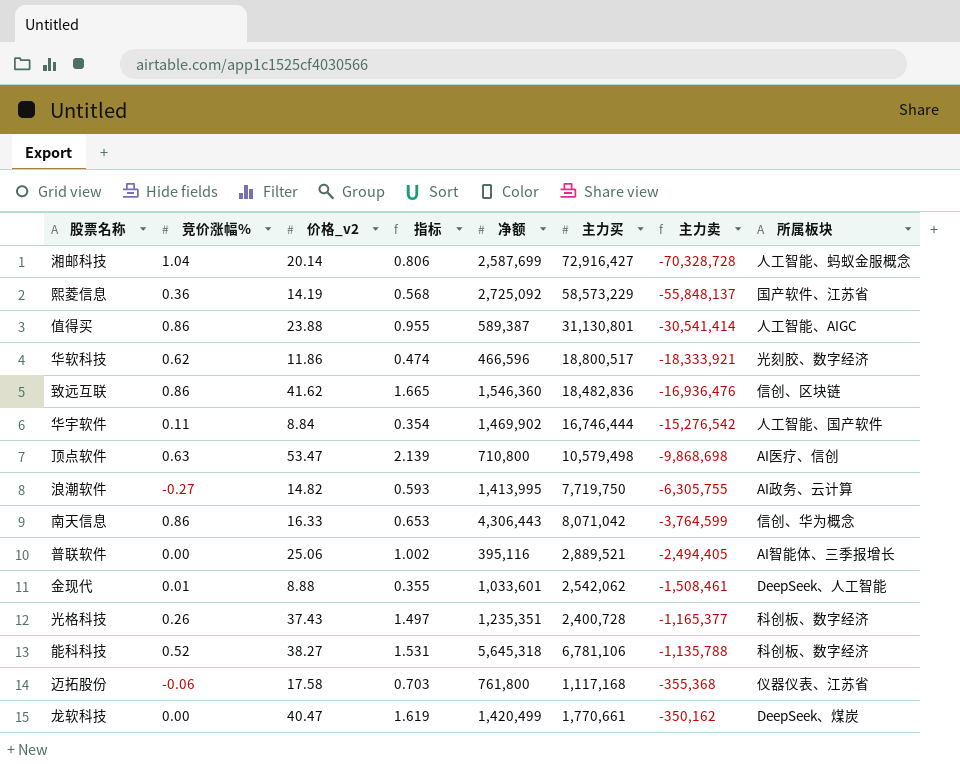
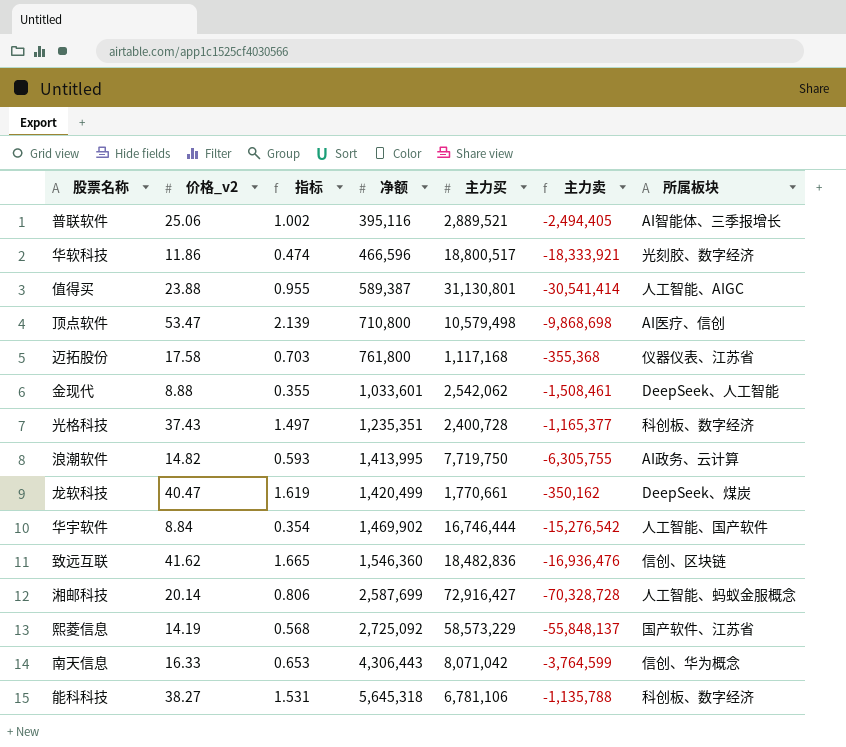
row order: 主力卖 ascending -> 净额 ascending
column 竞价涨幅% | position: 2 -> none

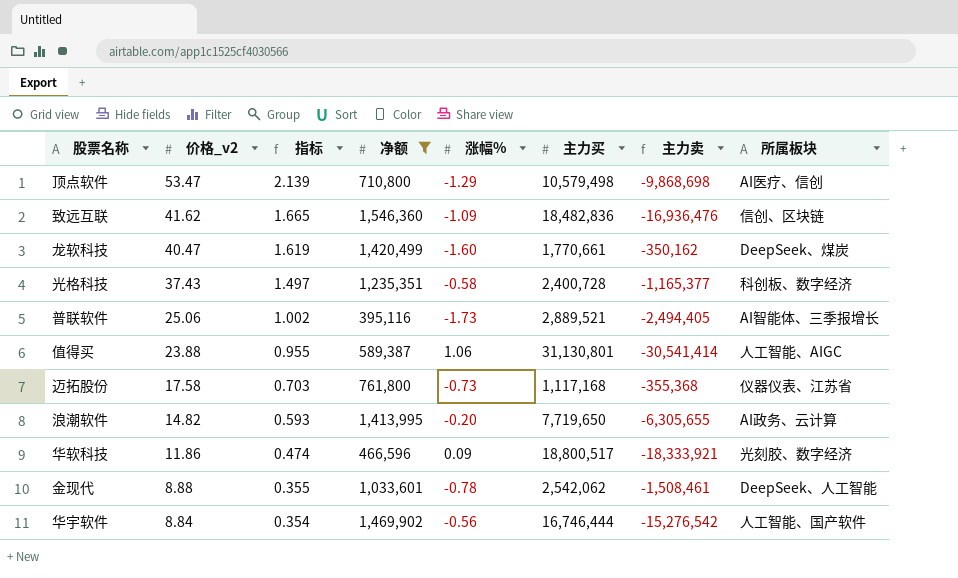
filter: none -> 净额 <= 1,546,360
row order: 净额 ascending -> 价格_v2 descending
column 涨幅% | position: none -> 5
浪潮软件 | 主力买: 7,719,750 -> 7,719,650
浪潮软件 | 主力卖: -6,305,755 -> -6,305,655

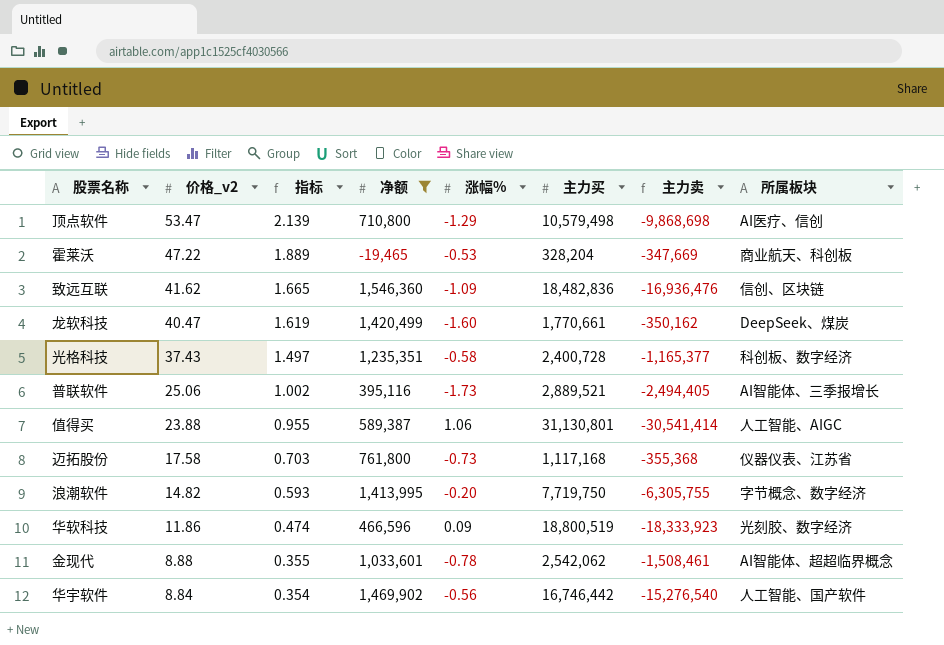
row 霍莱沃: none -> 47.22 | 1.889 | -19,465 | -0.53 | 328,204 | -347,669 | 商业航天、科创板
浪潮软件 | 主力买: 7,719,650 -> 7,719,750
浪潮软件 | 主力卖: -6,305,655 -> -6,305,755
浪潮软件 | 所属板块: AI政务、云计算 -> 字节概念、数字经济
华软科技 | 主力买: 18,800,517 -> 18,800,519
华软科技 | 主力卖: -18,333,921 -> -18,333,923
金现代 | 所属板块: DeepSeek、人工智能 -> AI智能体、超超临界概念
华宇软件 | 主力买: 16,746,444 -> 16,746,442
华宇软件 | 主力卖: -15,276,542 -> -15,276,540

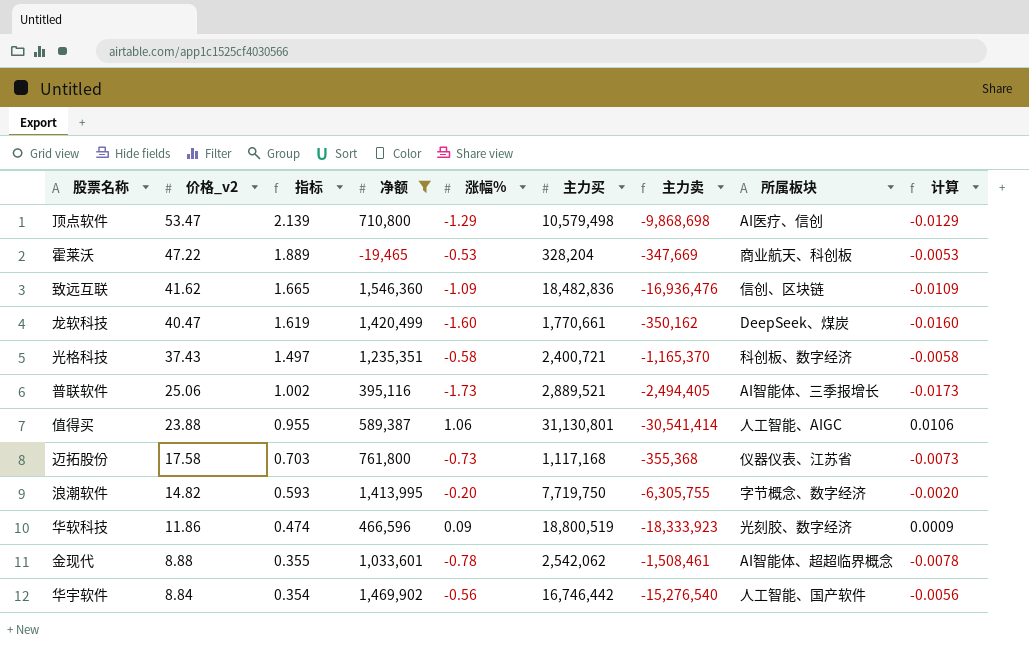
column 计算 | formula: none -> [涨幅%] * 0.01
光格科技 | 主力买: 2,400,728 -> 2,400,721
光格科技 | 主力卖: -1,165,377 -> -1,165,370

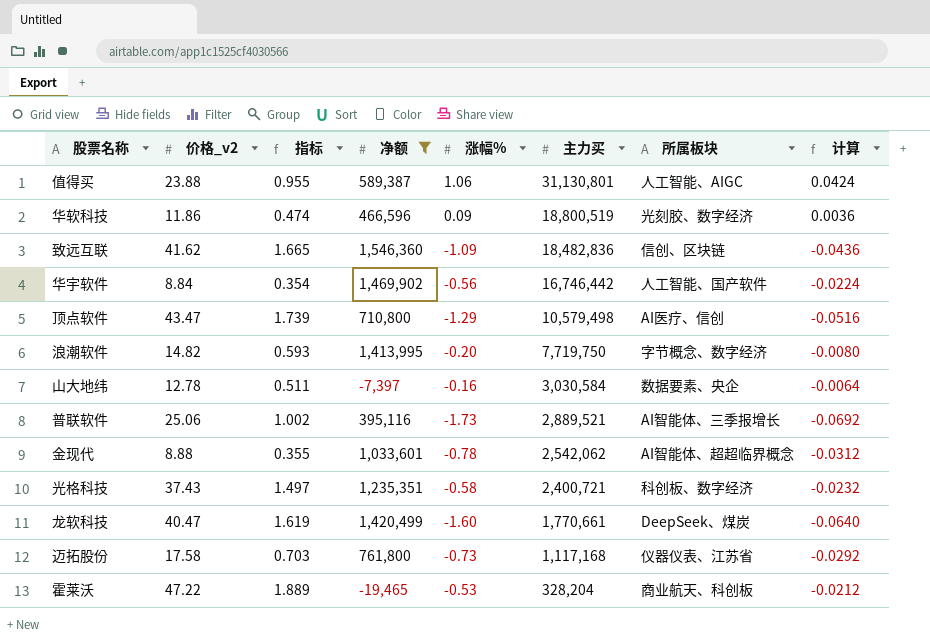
row order: 价格_v2 descending -> 主力买 descending
column 主力卖 | formula: [净额] - [主力买] -> none
column 计算 | formula: [涨幅%] * 0.01 -> [涨幅%] * 0.04
顶点软件 | 价格_v2: 53.47 -> 43.47
顶点软件 | 指标: 2.139 -> 1.739
row 山大地纬: none -> 12.78 | 0.511 | -7,397 | -0.16 | 3,030,584 | 数据要素、央企 | -0.0064

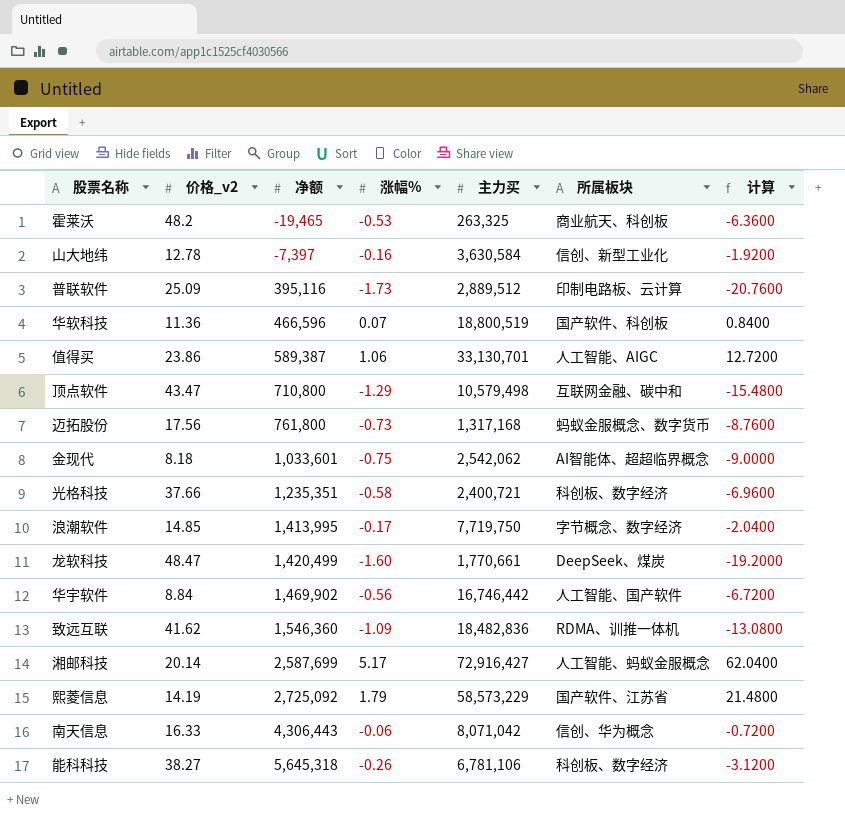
filter: 净额 <= 1,546,360 -> none
row order: 主力买 descending -> 净额 ascending
column 指标 | formula: [价格_v2] * 0.04 -> none
column 计算 | formula: [涨幅%] * 0.04 -> [涨幅%] * 12
霍莱沃 | 价格_v2: 47.22 -> 48.2
霍莱沃 | 主力买: 328,204 -> 263,325
山大地纬 | 主力买: 3,030,584 -> 3,630,584
山大地纬 | 所属板块: 数据要素、央企 -> 信创、新型工业化
普联软件 | 价格_v2: 25.06 -> 25.09
普联软件 | 主力买: 2,889,521 -> 2,889,512
普联软件 | 所属板块: AI智能体、三季报增长 -> 印制电路板、云计算
华软科技 | 价格_v2: 11.86 -> 11.36
华软科技 | 涨幅%: 0.09 -> 0.07
华软科技 | 所属板块: 光刻胶、数字经济 -> 国产软件、科创板
值得买 | 价格_v2: 23.88 -> 23.86
值得买 | 主力买: 31,130,801 -> 33,130,701
顶点软件 | 所属板块: AI医疗、信创 -> 互联网金融、碳中和
迈拓股份 | 价格_v2: 17.58 -> 17.56
迈拓股份 | 主力买: 1,117,168 -> 1,317,168
迈拓股份 | 所属板块: 仪器仪表、江苏省 -> 蚂蚁金服概念、数字货币
金现代 | 价格_v2: 8.88 -> 8.18
金现代 | 涨幅%: -0.78 -> -0.75
光格科技 | 价格_v2: 37.43 -> 37.66
浪潮软件 | 价格_v2: 14.82 -> 14.85
浪潮软件 | 涨幅%: -0.20 -> -0.17
龙软科技 | 价格_v2: 40.47 -> 48.47
致远互联 | 所属板块: 信创、区块链 -> RDMA、训推一体机

